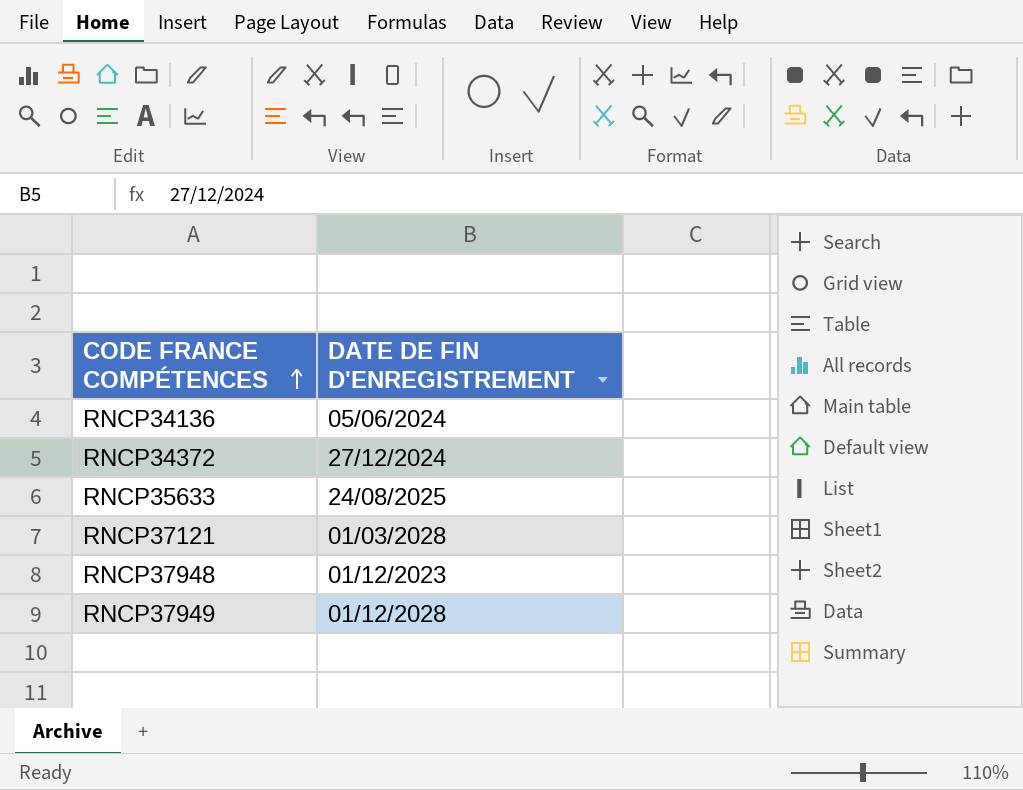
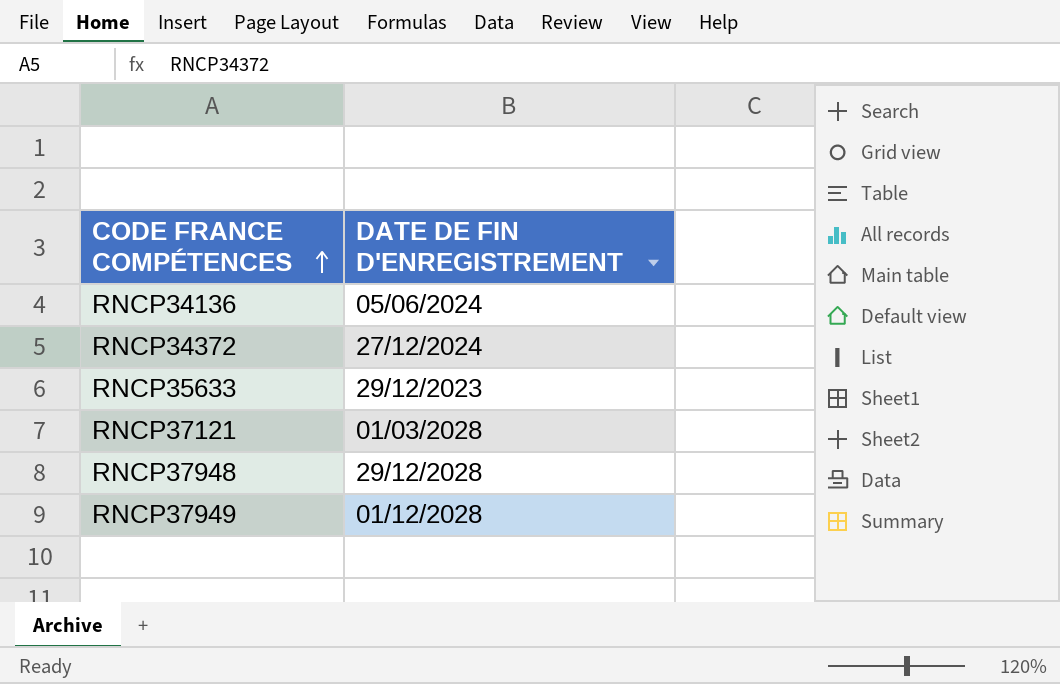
RNCP35633 | DATE DE FIN D'ENREGISTREMENT: 24/08/2025 -> 29/12/2023
RNCP37948 | DATE DE FIN D'ENREGISTREMENT: 01/12/2023 -> 29/12/2028

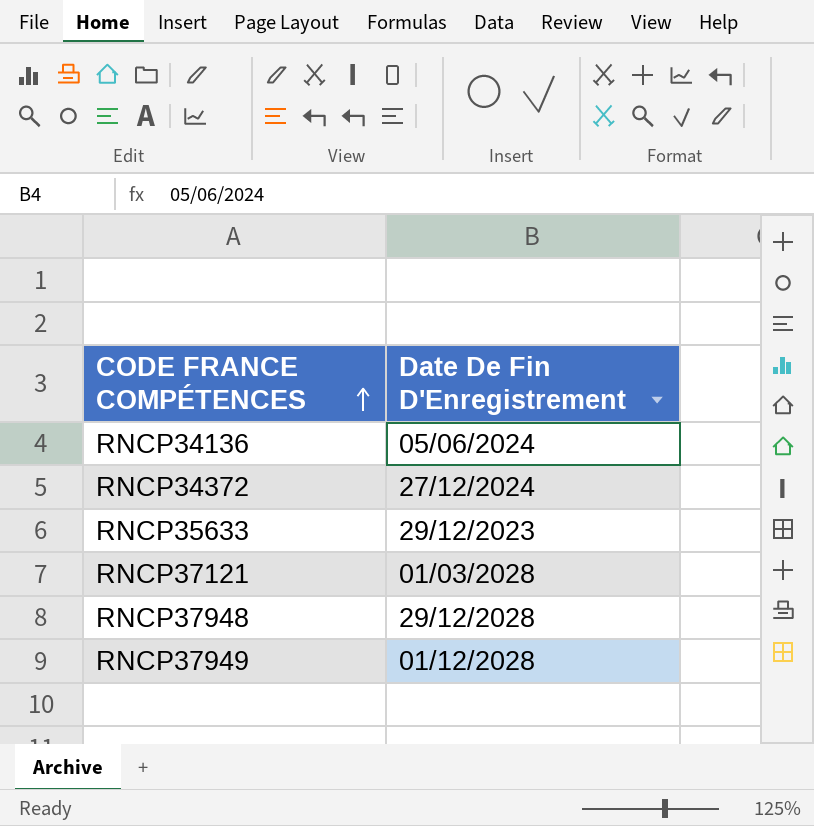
column name: DATE DE FIN D'ENREGISTREMENT -> Date De Fin D'Enregistrement

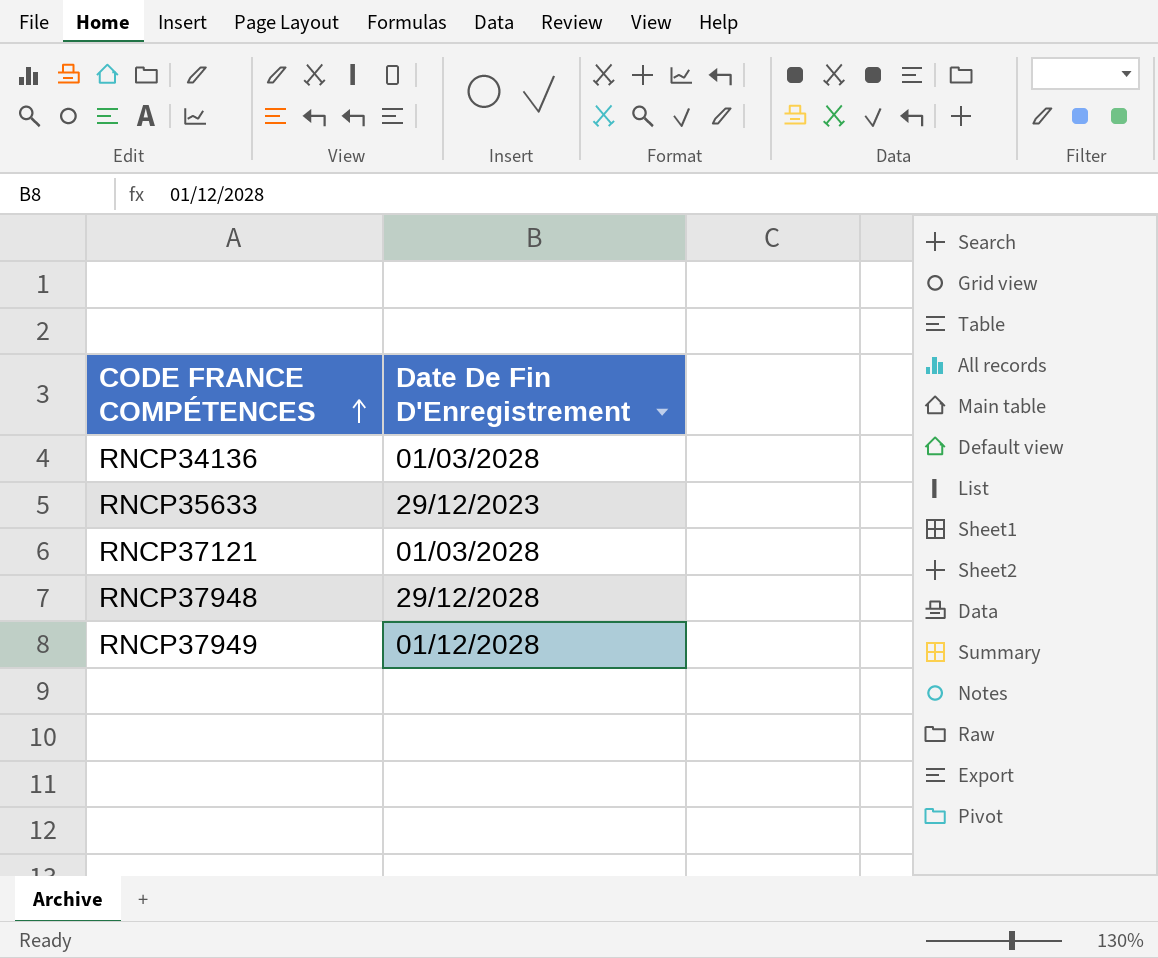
row RNCP34372: 27/12/2024 -> none
RNCP34136 | Date De Fin D'Enregistrement: 05/06/2024 -> 01/03/2028

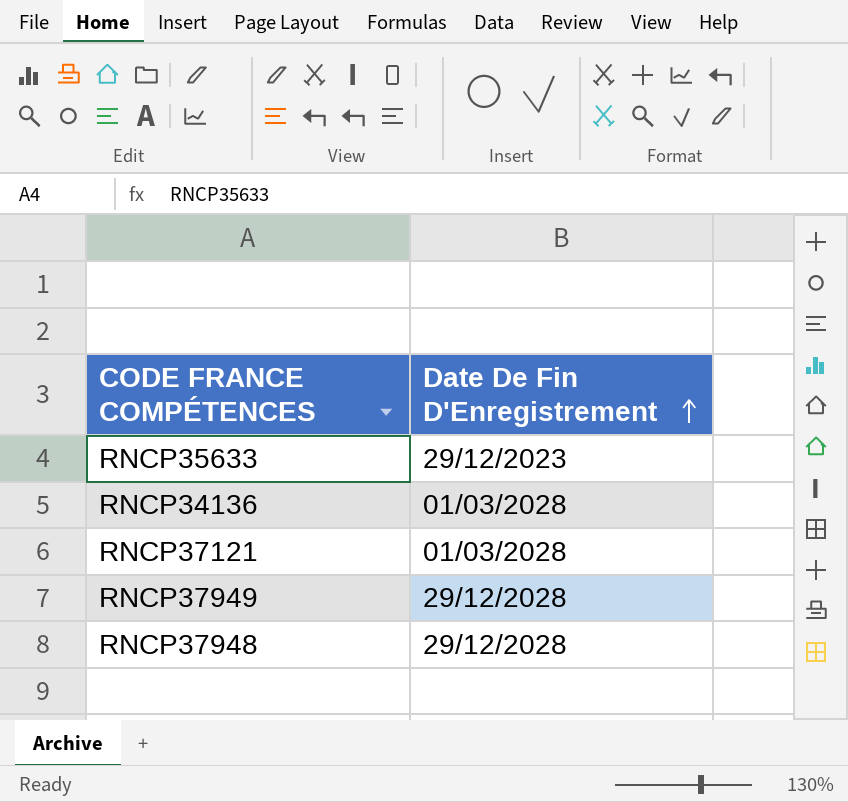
row order: CODE FRANCE COMPÉTENCES ascending -> Date De Fin D'Enregistrement ascending
RNCP37949 | Date De Fin D'Enregistrement: 01/12/2028 -> 29/12/2028

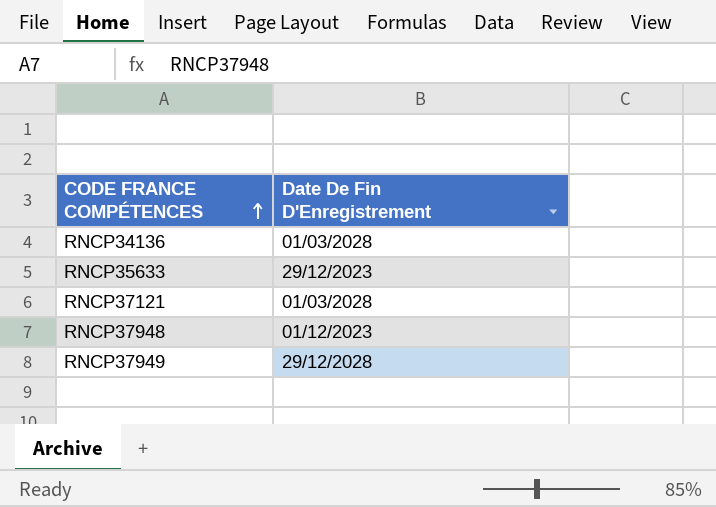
row order: Date De Fin D'Enregistrement ascending -> CODE FRANCE COMPÉTENCES ascending
RNCP37948 | Date De Fin D'Enregistrement: 29/12/2028 -> 01/12/2023

